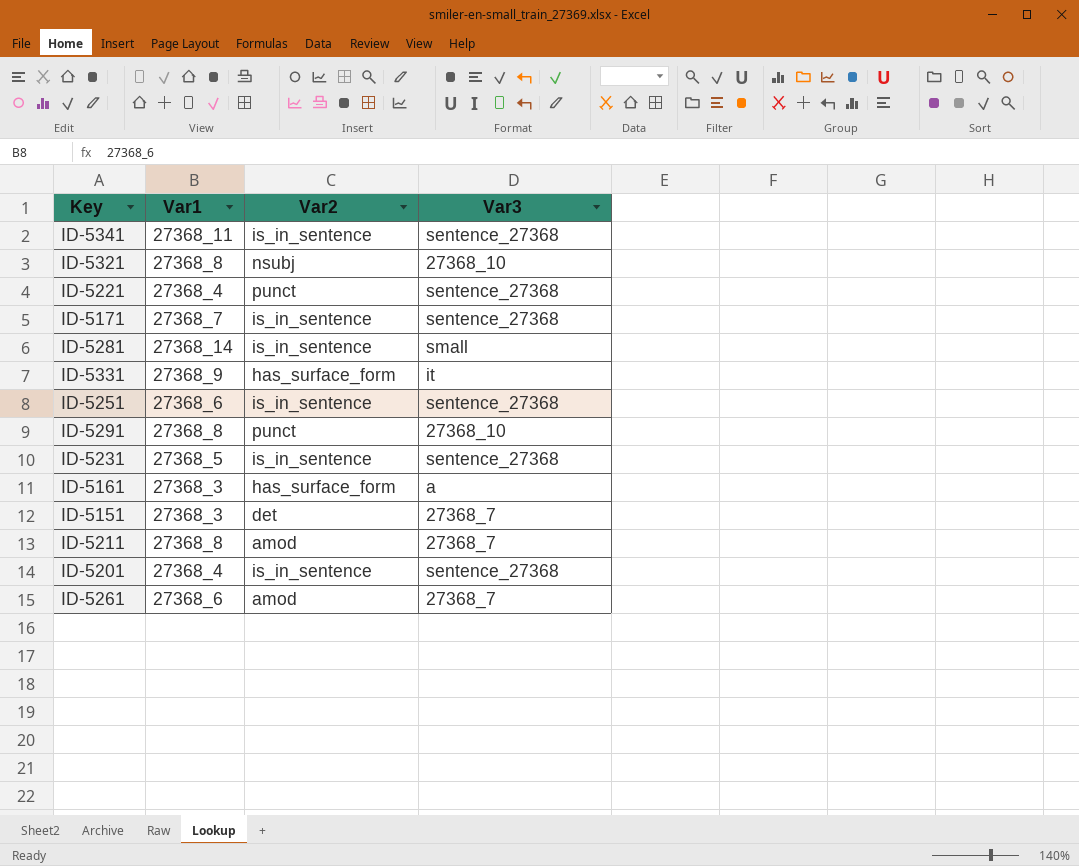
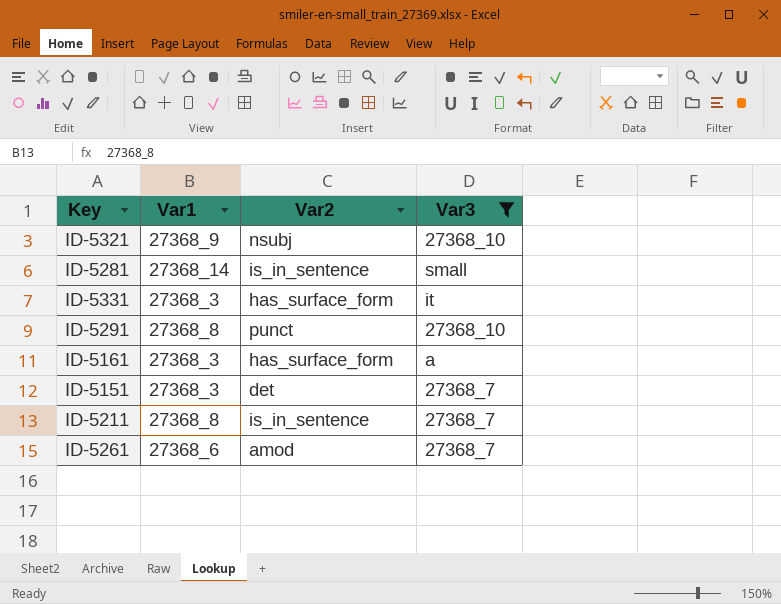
filter: none -> Var3 != sentence_27368
ID-5321 | Var1: 27368_8 -> 27368_9
ID-5331 | Var1: 27368_9 -> 27368_3
ID-5211 | Var2: amod -> is_in_sentence

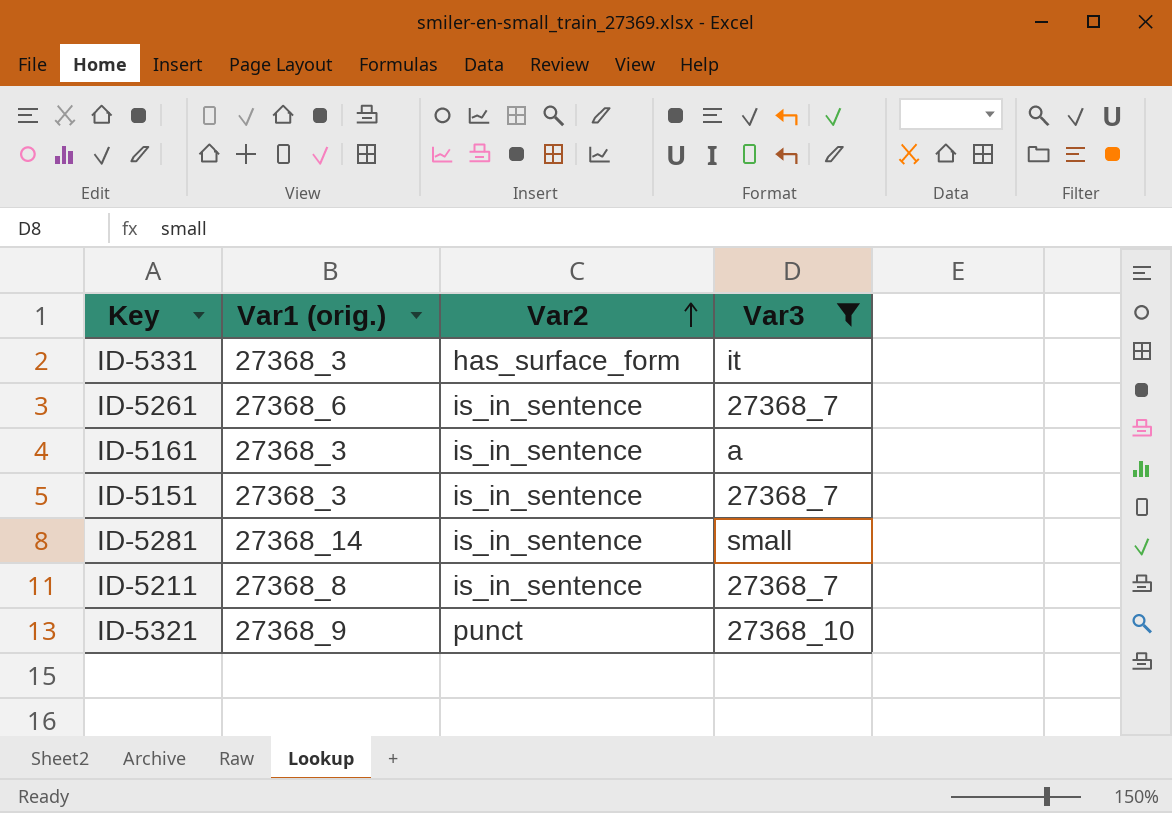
row order: none -> Var2 ascending
column name: Var1 -> Var1 (orig.)
row ID-5291: 27368_8 | punct | 27368_10 -> none
ID-5261 | Var2: amod -> is_in_sentence
ID-5161 | Var2: has_surface_form -> is_in_sentence
ID-5151 | Var2: det -> is_in_sentence
ID-5321 | Var2: nsubj -> punct

